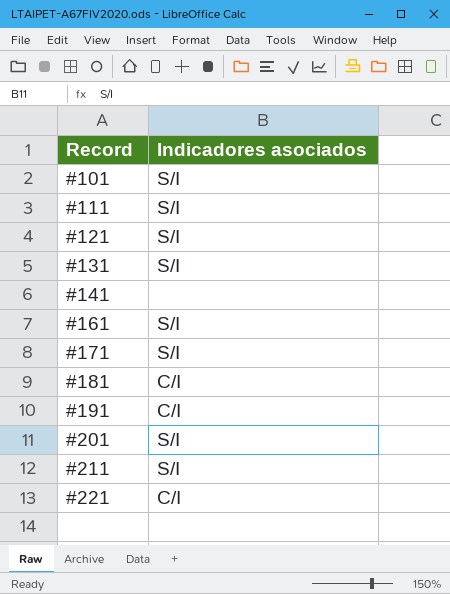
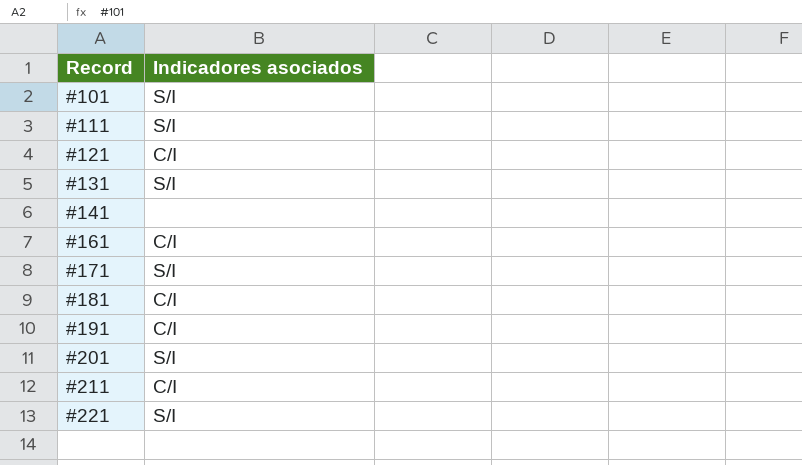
#121 | Indicadores asociados: S/I -> C/I
#161 | Indicadores asociados: S/I -> C/I
#211 | Indicadores asociados: S/I -> C/I
#221 | Indicadores asociados: C/I -> S/I

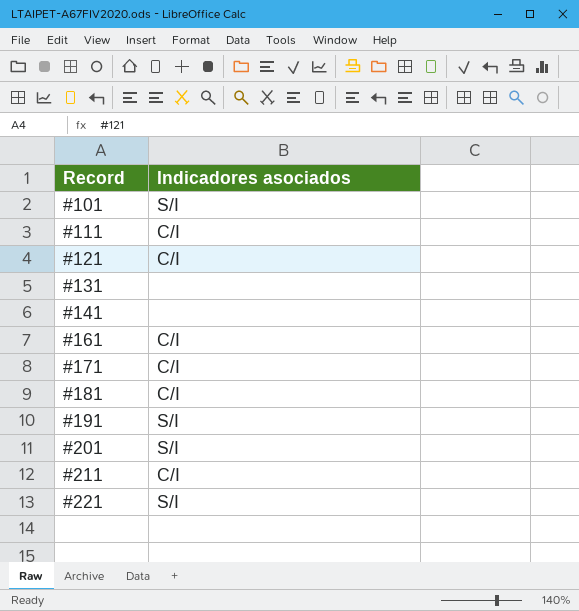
#111 | Indicadores asociados: S/I -> C/I
#131 | Indicadores asociados: S/I -> none
#171 | Indicadores asociados: S/I -> C/I
#191 | Indicadores asociados: C/I -> S/I

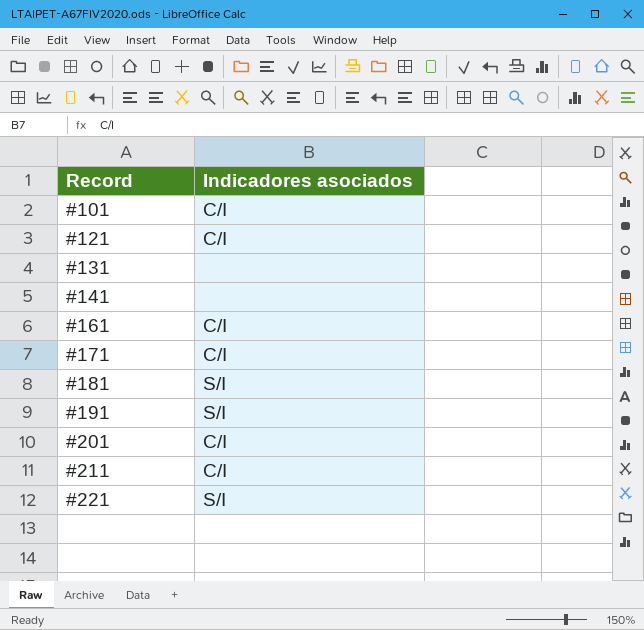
row #111: C/I -> none
#101 | Indicadores asociados: S/I -> C/I
#181 | Indicadores asociados: C/I -> S/I
#201 | Indicadores asociados: S/I -> C/I

